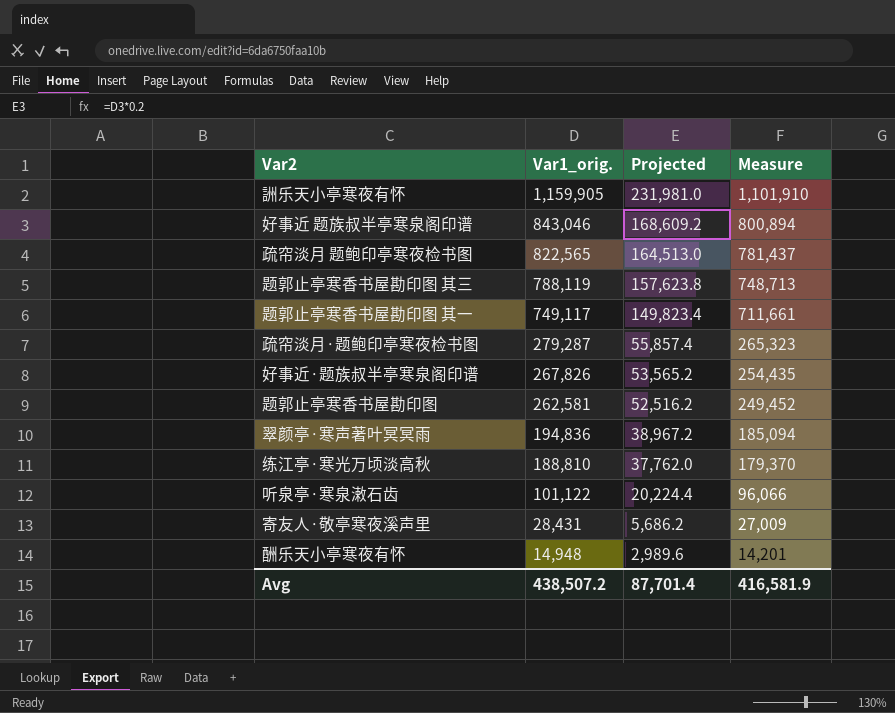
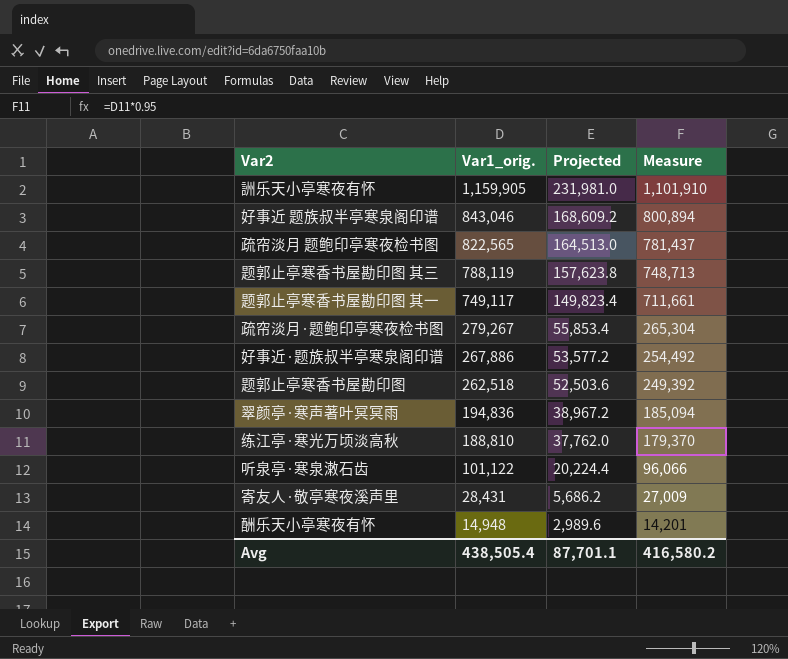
疏帘淡月·题鲍印亭寒夜检书图 | Var1_orig.: 279,287 -> 279,267
疏帘淡月·题鲍印亭寒夜检书图 | Projected: 55,857.4 -> 55,853.4
疏帘淡月·题鲍印亭寒夜检书图 | Measure: 265,323 -> 265,304
好事近·题族叔半亭寒泉阁印谱 | Var1_orig.: 267,826 -> 267,886
好事近·题族叔半亭寒泉阁印谱 | Projected: 53,565.2 -> 53,577.2
好事近·题族叔半亭寒泉阁印谱 | Measure: 254,435 -> 254,492
题郭止亭寒香书屋勘印图 | Var1_orig.: 262,581 -> 262,518
题郭止亭寒香书屋勘印图 | Projected: 52,516.2 -> 52,503.6
题郭止亭寒香书屋勘印图 | Measure: 249,452 -> 249,392
Avg | Var1_orig.: 438,507.2 -> 438,505.4
Avg | Projected: 87,701.4 -> 87,701.1
Avg | Measure: 416,581.9 -> 416,580.2

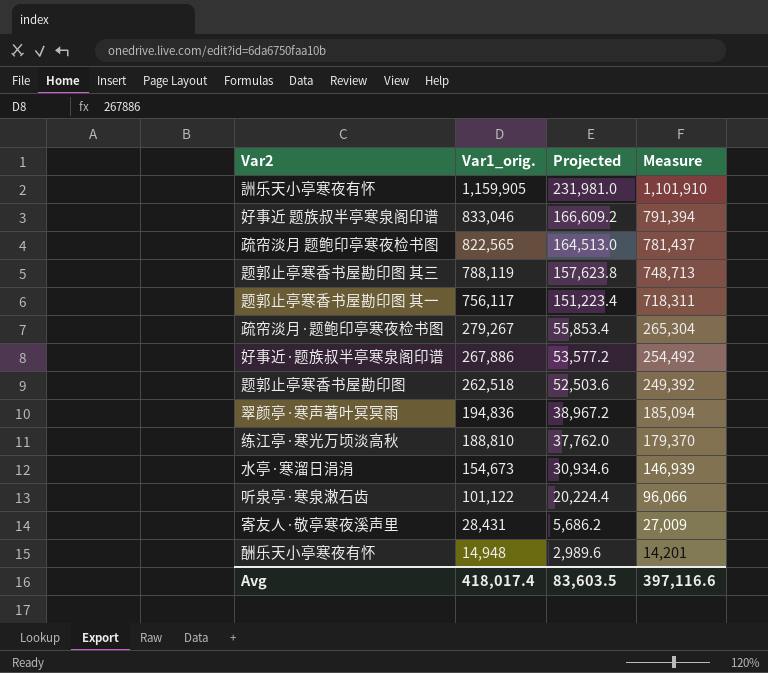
好事近 题族叔半亭寒泉阁印谱 | Var1_orig.: 843,046 -> 833,046
好事近 题族叔半亭寒泉阁印谱 | Projected: 168,609.2 -> 166,609.2
好事近 题族叔半亭寒泉阁印谱 | Measure: 800,894 -> 791,394
题郭止亭寒香书屋勘印图 其一 | Var1_orig.: 749,117 -> 756,117
题郭止亭寒香书屋勘印图 其一 | Projected: 149,823.4 -> 151,223.4
题郭止亭寒香书屋勘印图 其一 | Measure: 711,661 -> 718,311
row 水亭·寒溜日涓涓: none -> 154,673 | 30,934.6 | 146,939
Avg | Var1_orig.: 438,505.4 -> 418,017.4
Avg | Projected: 87,701.1 -> 83,603.5
Avg | Measure: 416,580.2 -> 397,116.6

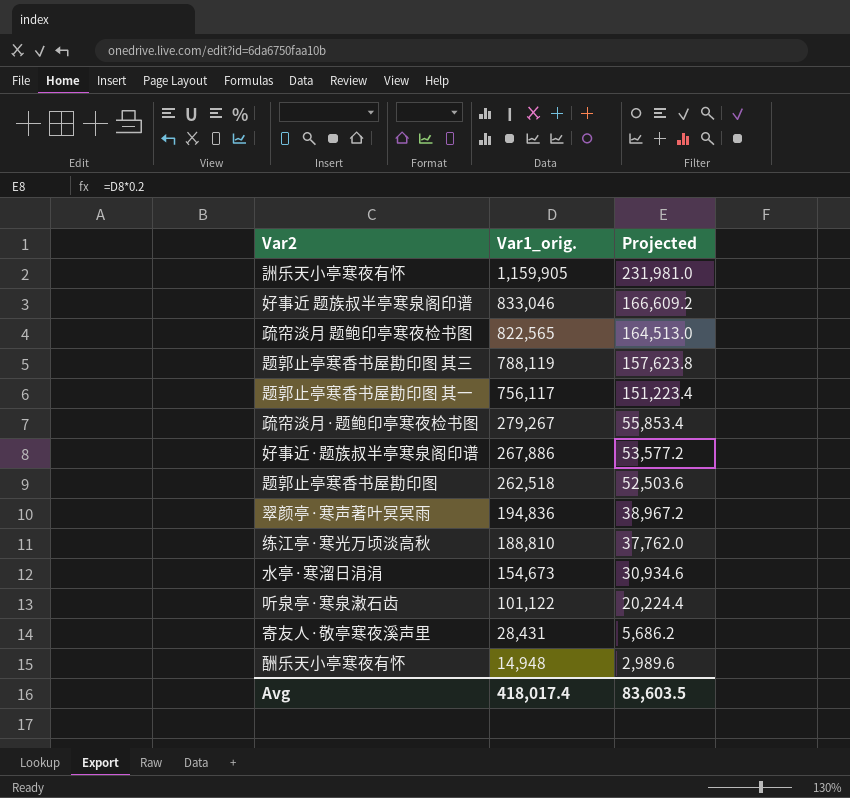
column Measure | formula: [Var1_orig.] * 0.95 -> none

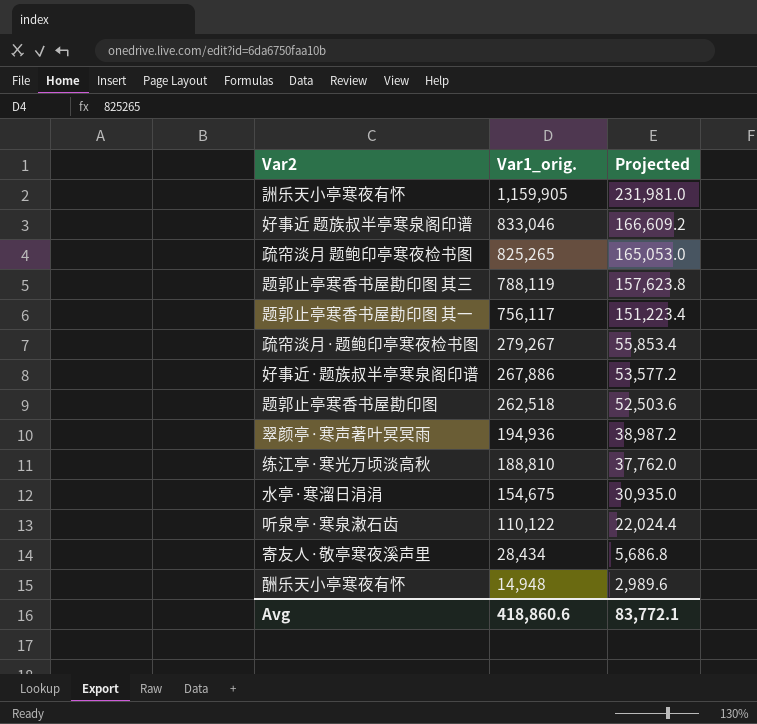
疏帘淡月 题鲍印亭寒夜检书图 | Var1_orig.: 822,565 -> 825,265
疏帘淡月 题鲍印亭寒夜检书图 | Projected: 164,513.0 -> 165,053.0
翠颜亭·寒声著叶冥冥雨 | Var1_orig.: 194,836 -> 194,936
翠颜亭·寒声著叶冥冥雨 | Projected: 38,967.2 -> 38,987.2
水亭·寒溜日涓涓 | Var1_orig.: 154,673 -> 154,675
水亭·寒溜日涓涓 | Projected: 30,934.6 -> 30,935.0
听泉亭·寒泉潄石齿 | Var1_orig.: 101,122 -> 110,122
听泉亭·寒泉潄石齿 | Projected: 20,224.4 -> 22,024.4
寄友人·敬亭寒夜溪声里 | Var1_orig.: 28,431 -> 28,434
寄友人·敬亭寒夜溪声里 | Projected: 5,686.2 -> 5,686.8
Avg | Var1_orig.: 418,017.4 -> 418,860.6
Avg | Projected: 83,603.5 -> 83,772.1

